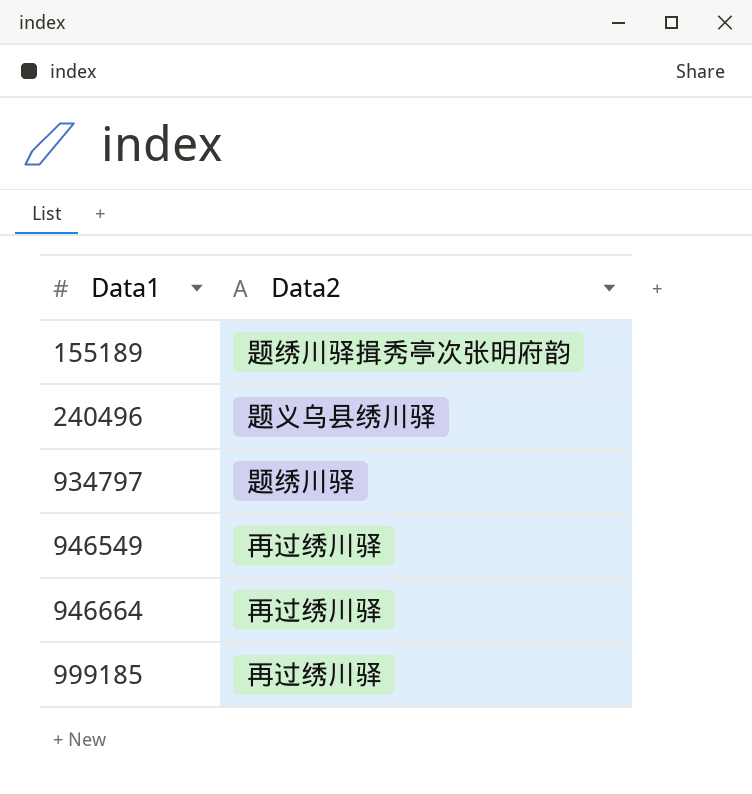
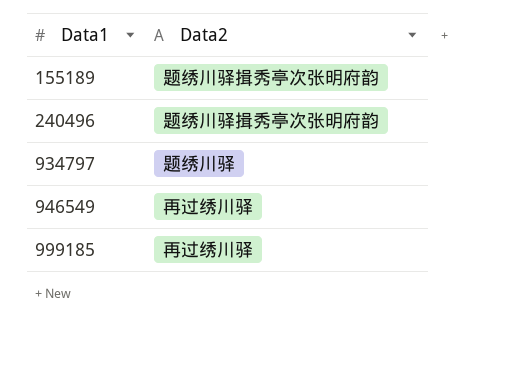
row 946664: 再过绣川驿 -> none
240496 | Data2: 题义乌县绣川驿 -> 题绣川驿揖秀亭次张明府韵

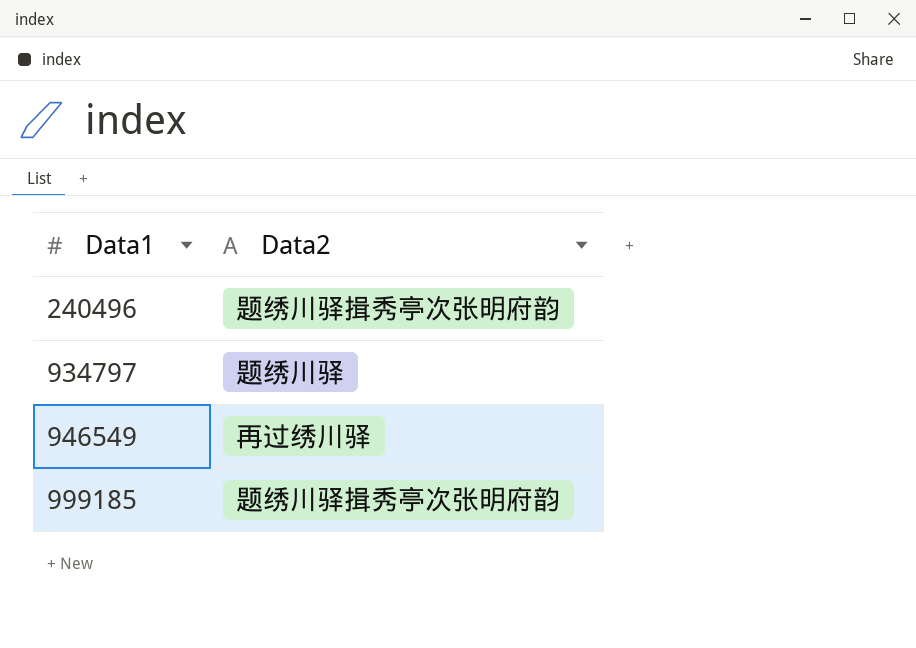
row 155189: 题绣川驿揖秀亭次张明府韵 -> none
999185 | Data2: 再过绣川驿 -> 题绣川驿揖秀亭次张明府韵

